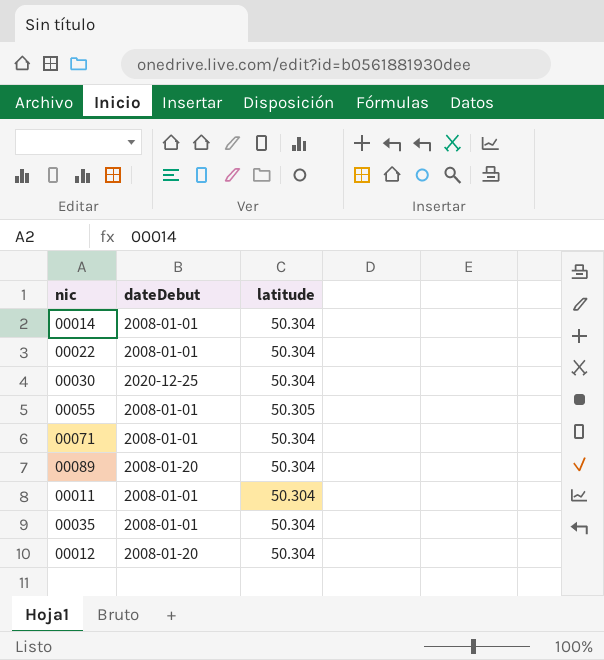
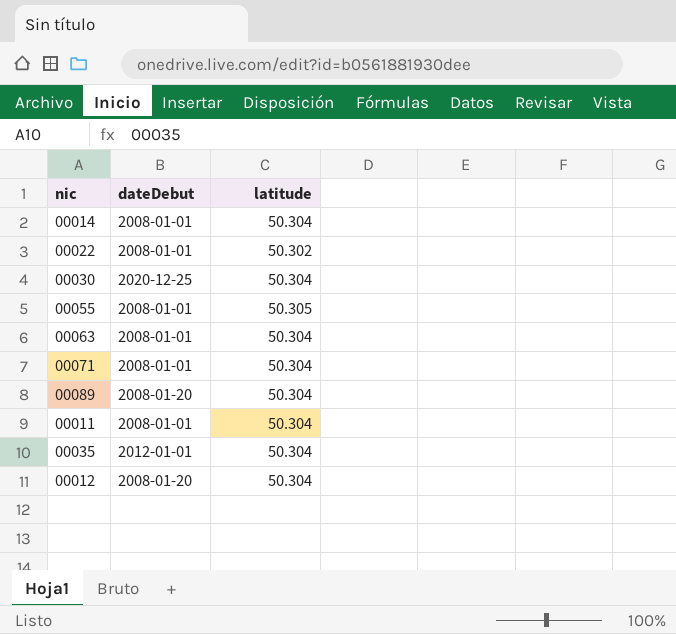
00022 | latitude: 50.304 -> 50.302
row 00063: none -> 2008-01-01 | 50.304
00035 | dateDebut: 2008-01-01 -> 2012-01-01

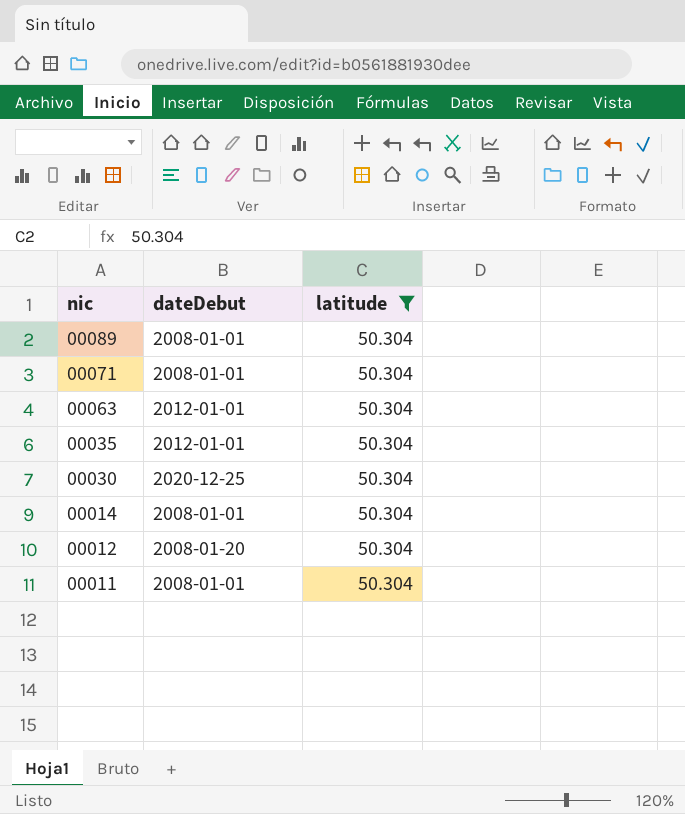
filter: none -> latitude = 50.304
row order: none -> nic descending
00089 | dateDebut: 2008-01-20 -> 2008-01-01
00063 | dateDebut: 2008-01-01 -> 2012-01-01

